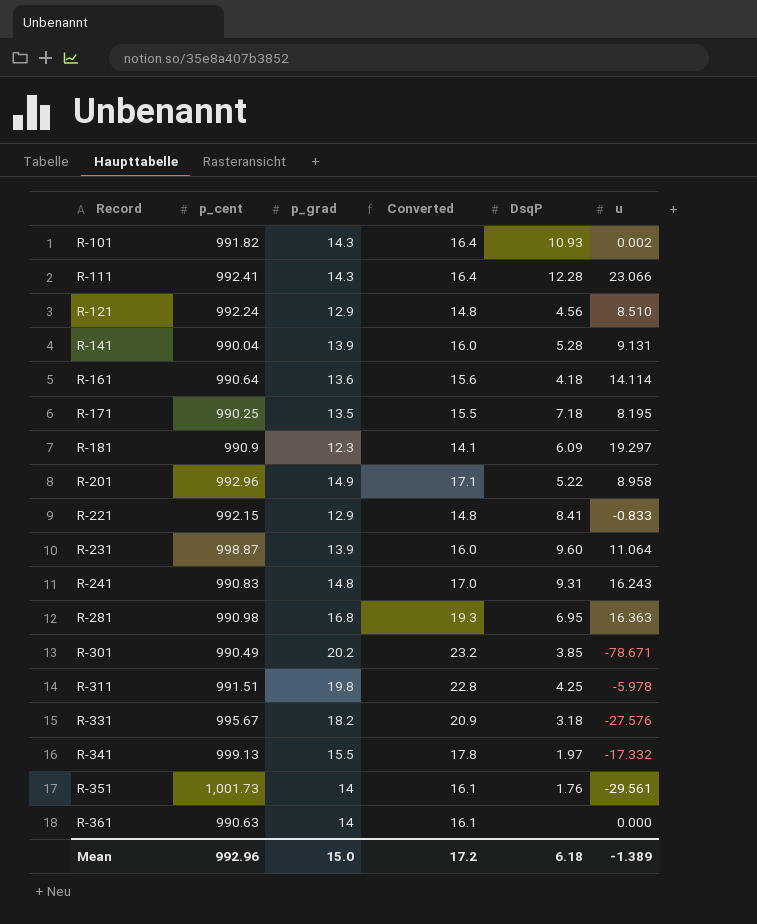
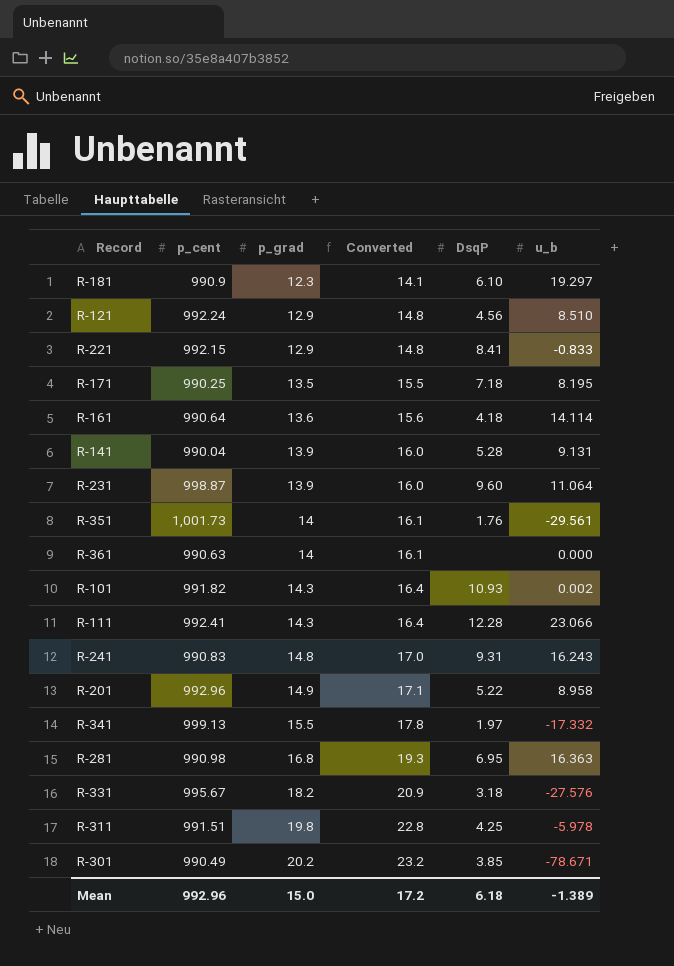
row order: Record ascending -> p_grad ascending
column name: u -> u_b
R-181 | DsqP: 6.09 -> 6.10

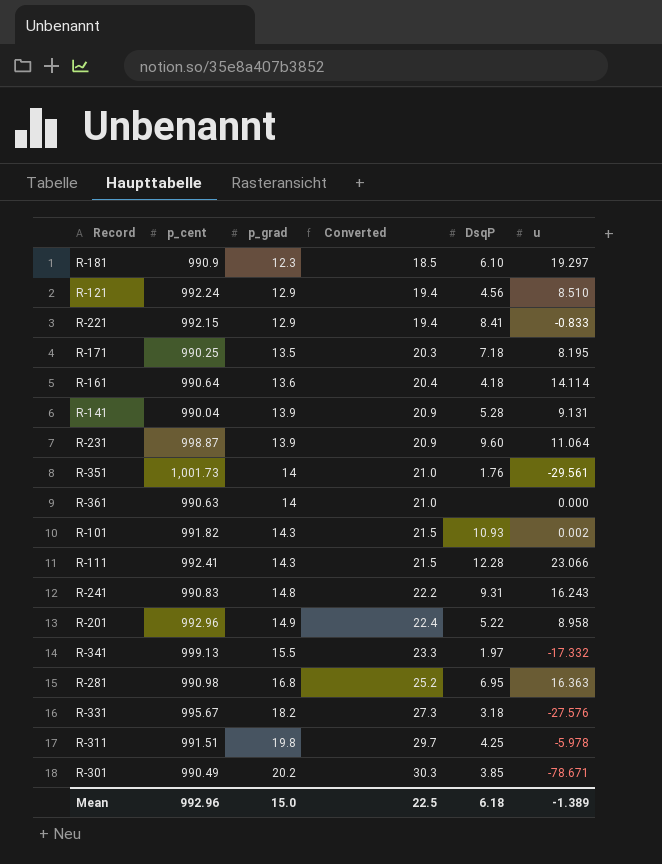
column Converted | formula: [p_grad] * 1.15 -> [p_grad] * 1.5
column name: u_b -> u
Mean | Converted: 17.2 -> 22.5

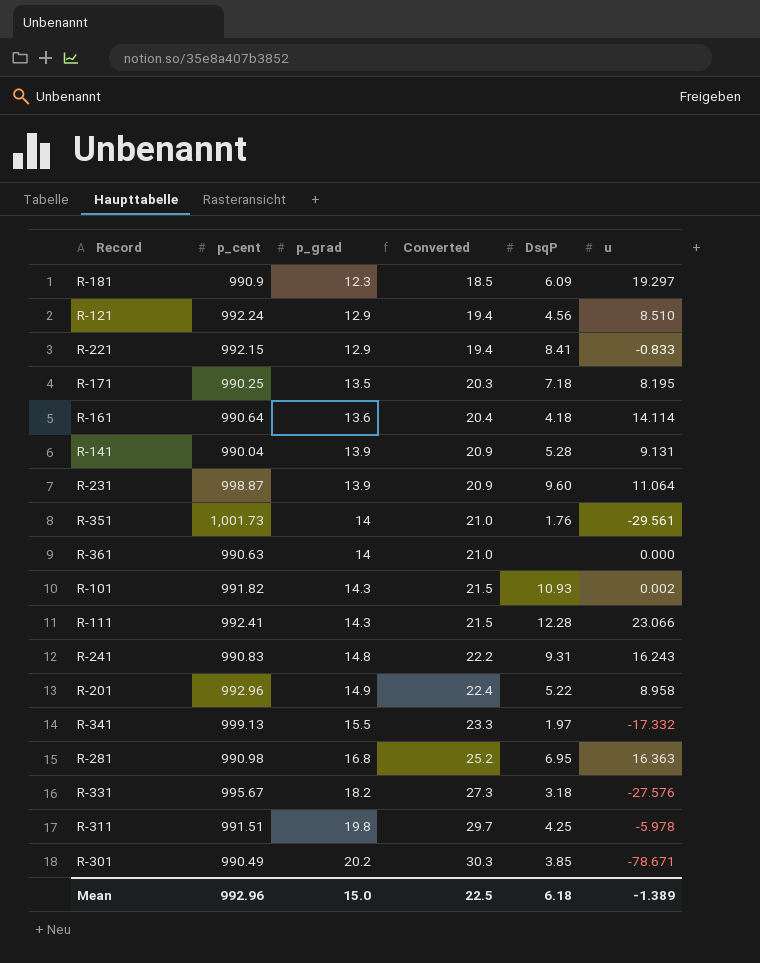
R-181 | DsqP: 6.10 -> 6.09

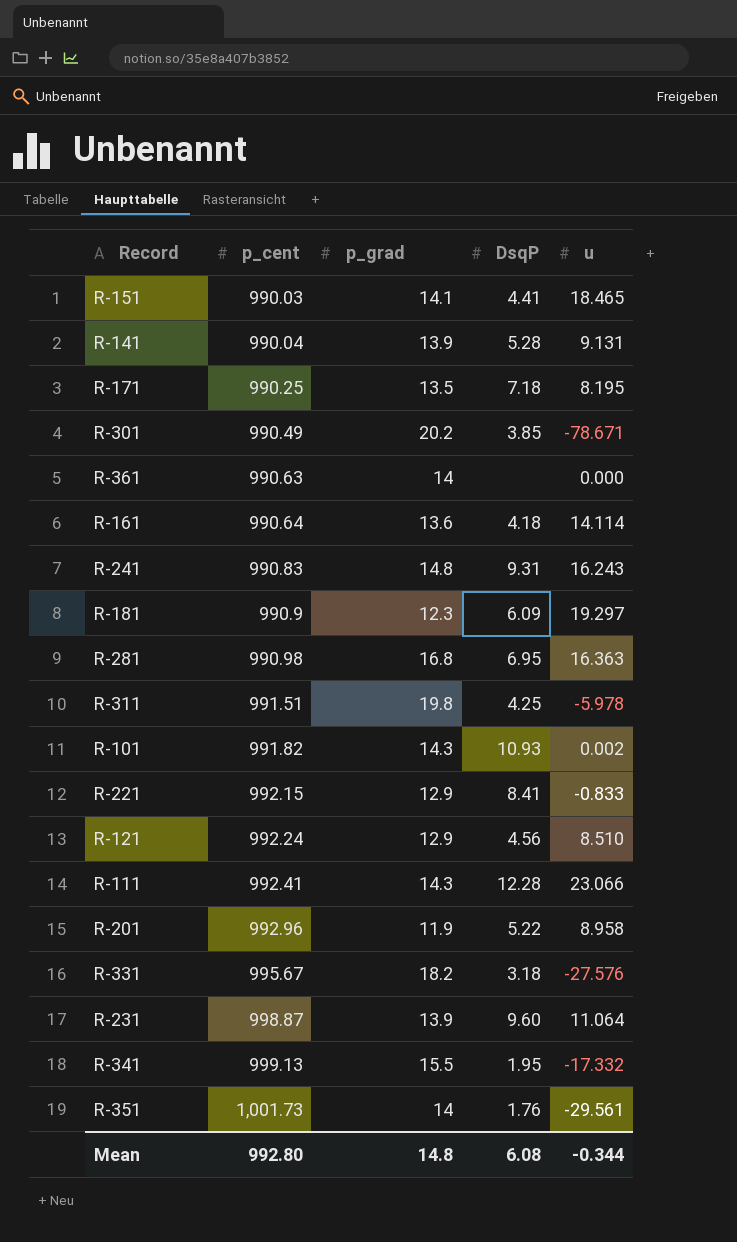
row order: p_grad ascending -> p_cent ascending
column Converted | formula: [p_grad] * 1.5 -> none
row R-151: none -> 990.03 | 14.1 | 4.41 | 18.465
R-201 | p_grad: 14.9 -> 11.9
R-341 | DsqP: 1.97 -> 1.95
Mean | p_cent: 992.96 -> 992.80
Mean | p_grad: 15.0 -> 14.8
Mean | DsqP: 6.18 -> 6.08
Mean | u: -1.389 -> -0.344

